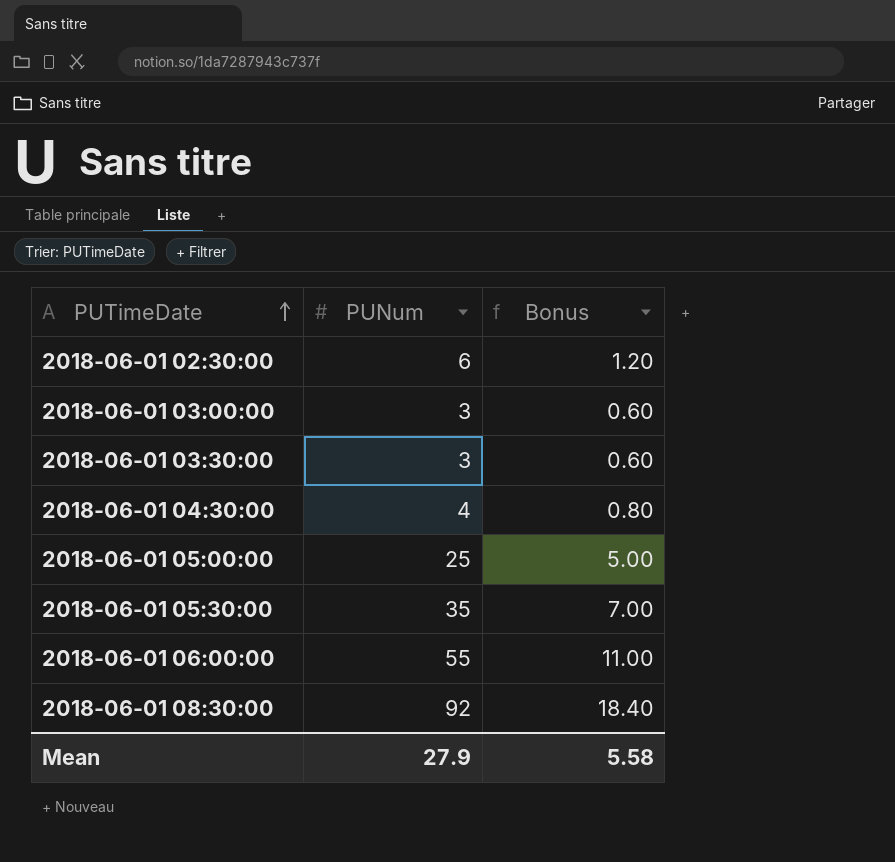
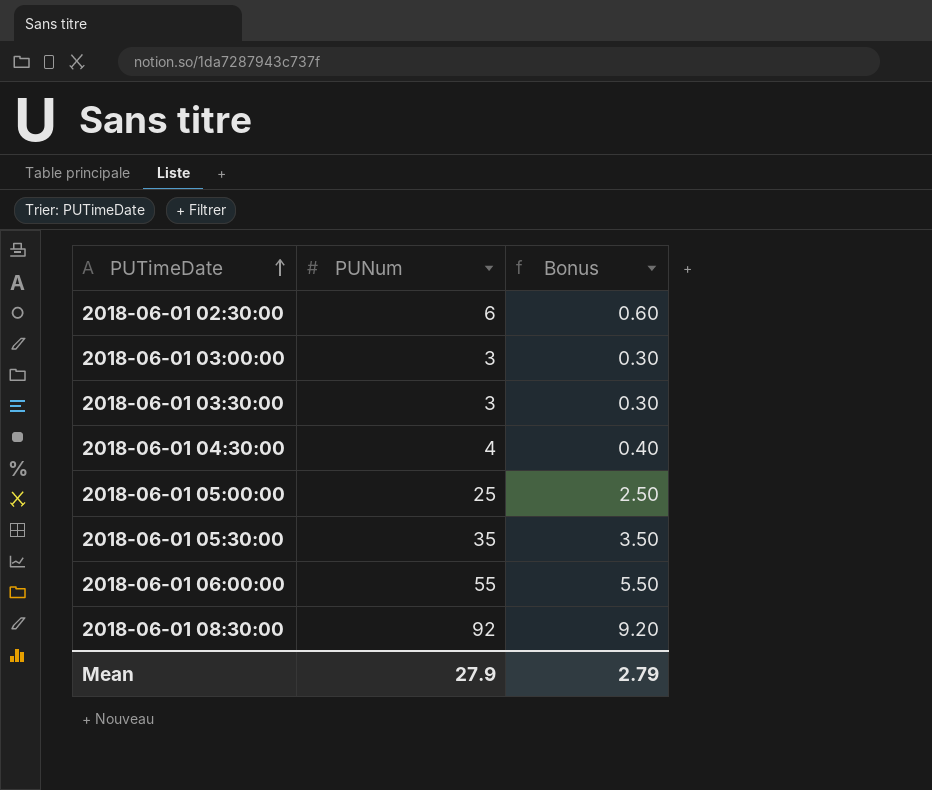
column Bonus | formula: [PUNum] * 0.2 -> [PUNum] * 0.1
Mean | Bonus: 5.58 -> 2.79

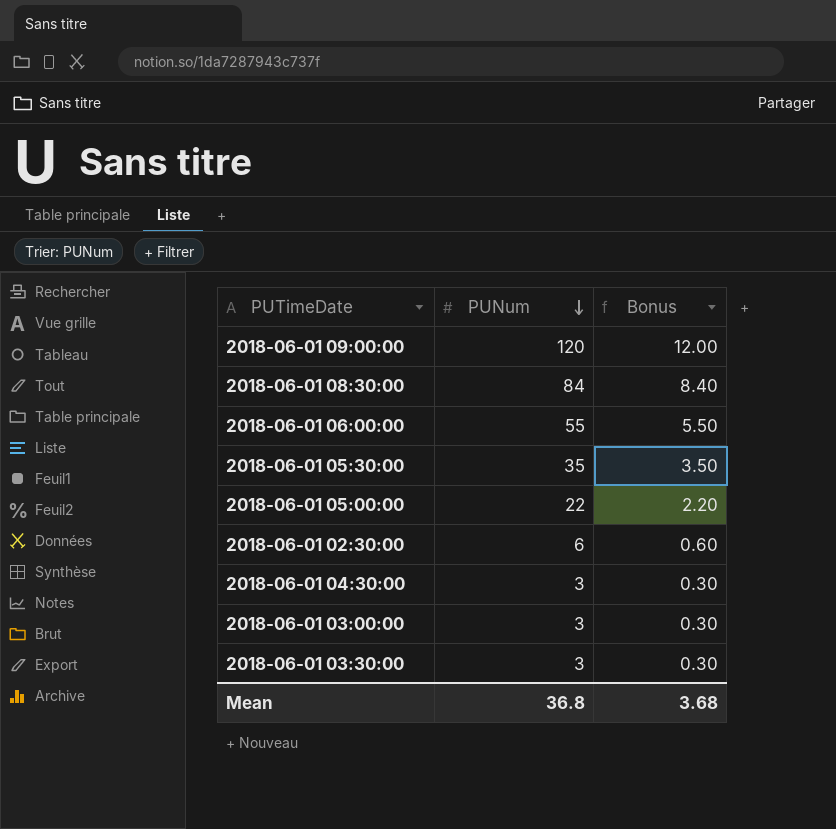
row order: PUTimeDate ascending -> PUNum descending
row 2018-06-01 09:00:00: none -> 120 | 12.00
2018-06-01 08:30:00 | PUNum: 92 -> 84
2018-06-01 08:30:00 | Bonus: 9.20 -> 8.40
2018-06-01 05:00:00 | PUNum: 25 -> 22
2018-06-01 05:00:00 | Bonus: 2.50 -> 2.20
2018-06-01 04:30:00 | PUNum: 4 -> 3
2018-06-01 04:30:00 | Bonus: 0.40 -> 0.30
Mean | PUNum: 27.9 -> 36.8
Mean | Bonus: 2.79 -> 3.68

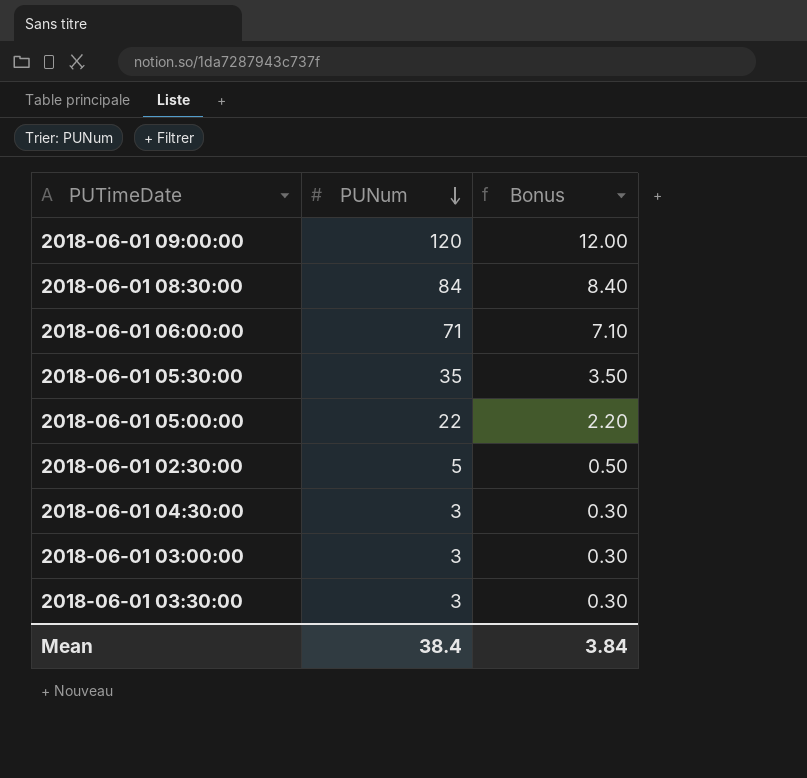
2018-06-01 06:00:00 | PUNum: 55 -> 71
2018-06-01 06:00:00 | Bonus: 5.50 -> 7.10
2018-06-01 02:30:00 | PUNum: 6 -> 5
2018-06-01 02:30:00 | Bonus: 0.60 -> 0.50
Mean | PUNum: 36.8 -> 38.4
Mean | Bonus: 3.68 -> 3.84

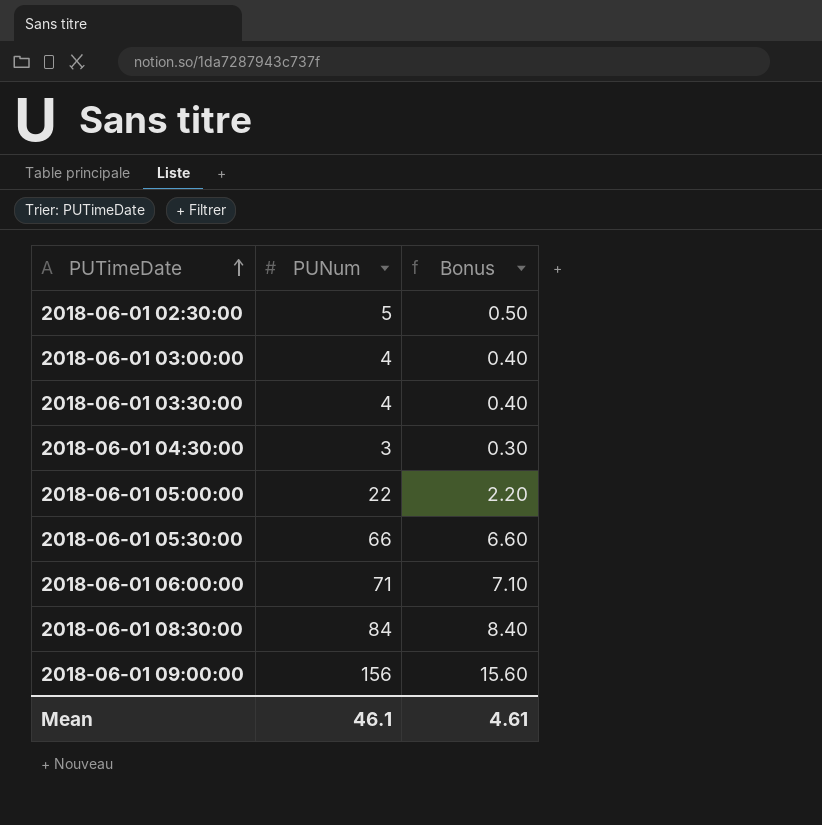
row order: PUNum descending -> PUTimeDate ascending
2018-06-01 03:00:00 | PUNum: 3 -> 4
2018-06-01 03:00:00 | Bonus: 0.30 -> 0.40
2018-06-01 03:30:00 | PUNum: 3 -> 4
2018-06-01 03:30:00 | Bonus: 0.30 -> 0.40
2018-06-01 05:30:00 | PUNum: 35 -> 66
2018-06-01 05:30:00 | Bonus: 3.50 -> 6.60
2018-06-01 09:00:00 | PUNum: 120 -> 156
2018-06-01 09:00:00 | Bonus: 12.00 -> 15.60
Mean | PUNum: 38.4 -> 46.1
Mean | Bonus: 3.84 -> 4.61

